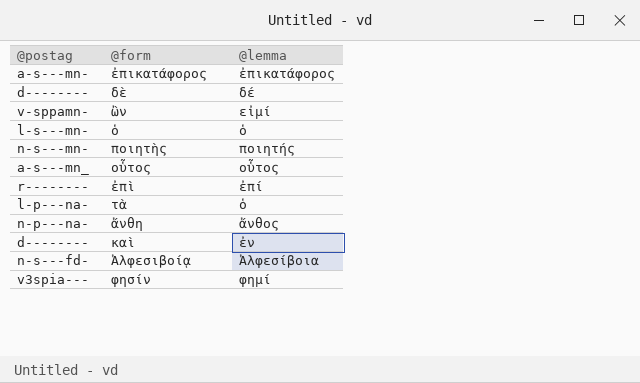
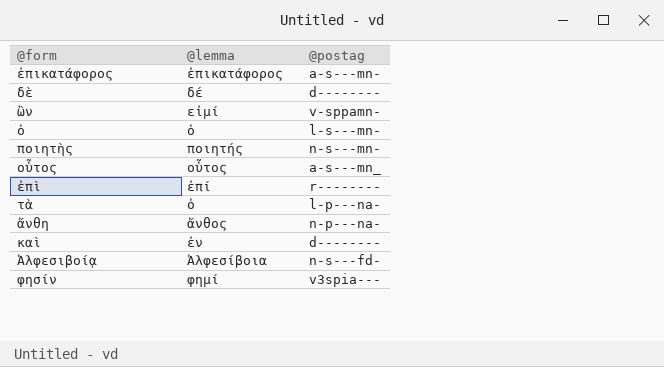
column @postag | position: 1 -> 3

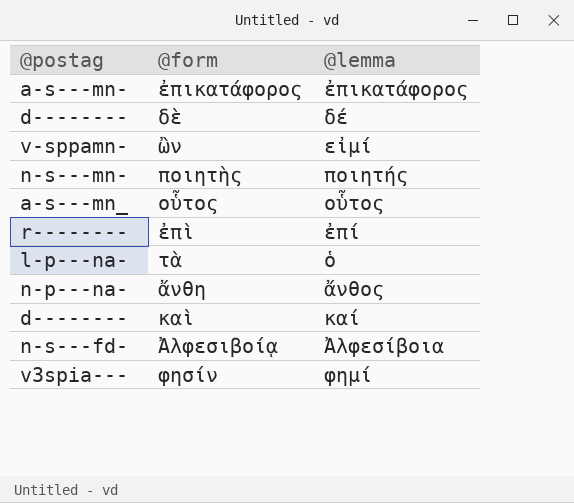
column @postag | position: 3 -> 1
row ὁ: ὁ | l-s---mn- -> none
καὶ | @lemma: ἐν -> καί

